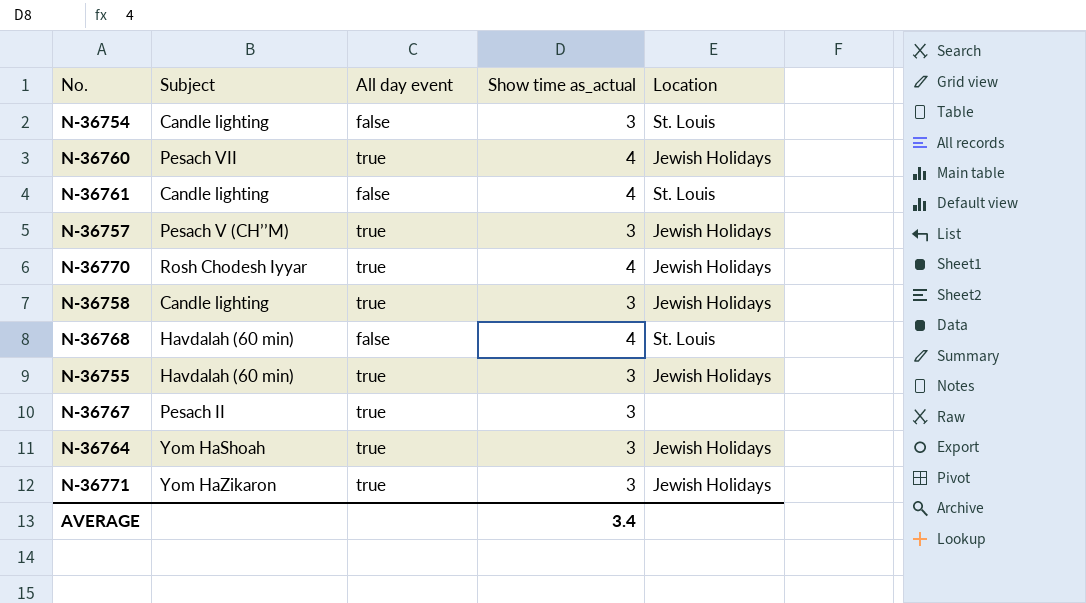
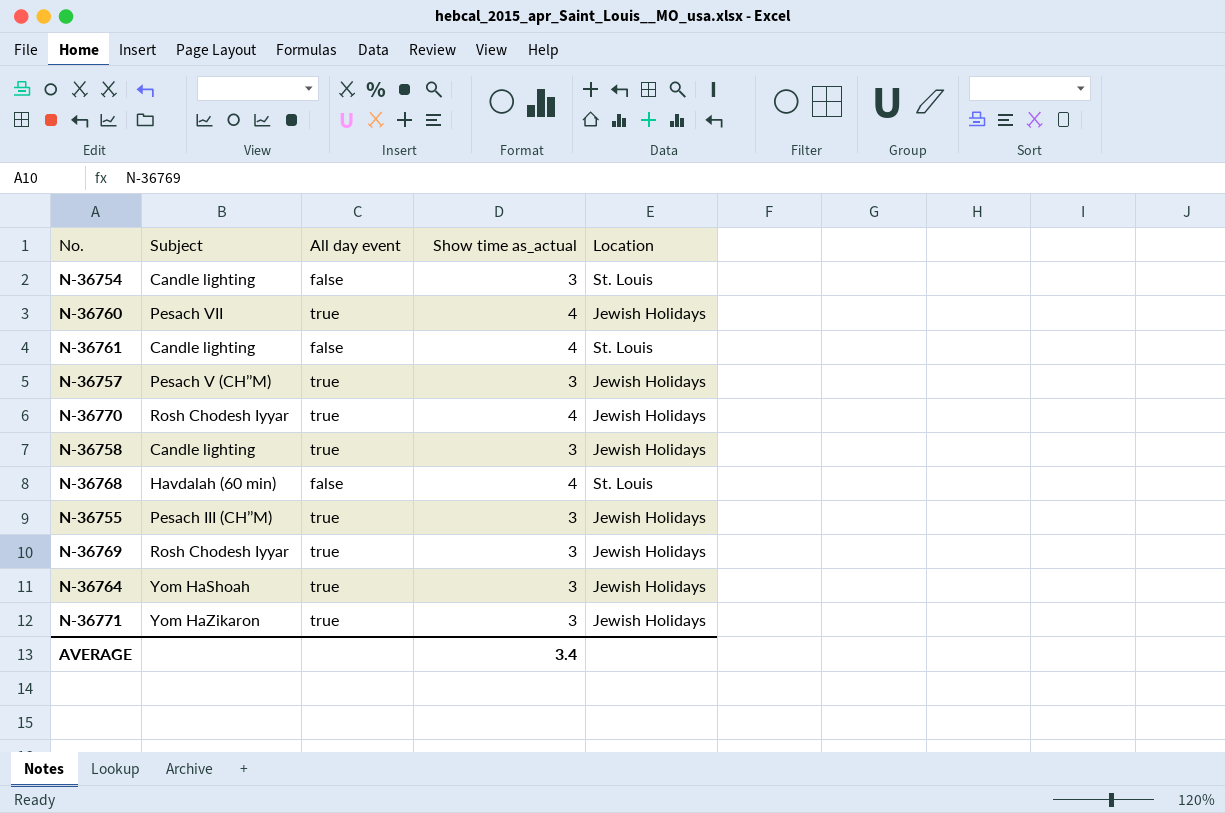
row N-36767: Pesach II | true | 3 | none -> none
N-36755 | Subject: Havdalah (60 min) -> Pesach III (CH’’M)
row N-36769: none -> Rosh Chodesh Iyyar | true | 3 | Jewish Holidays

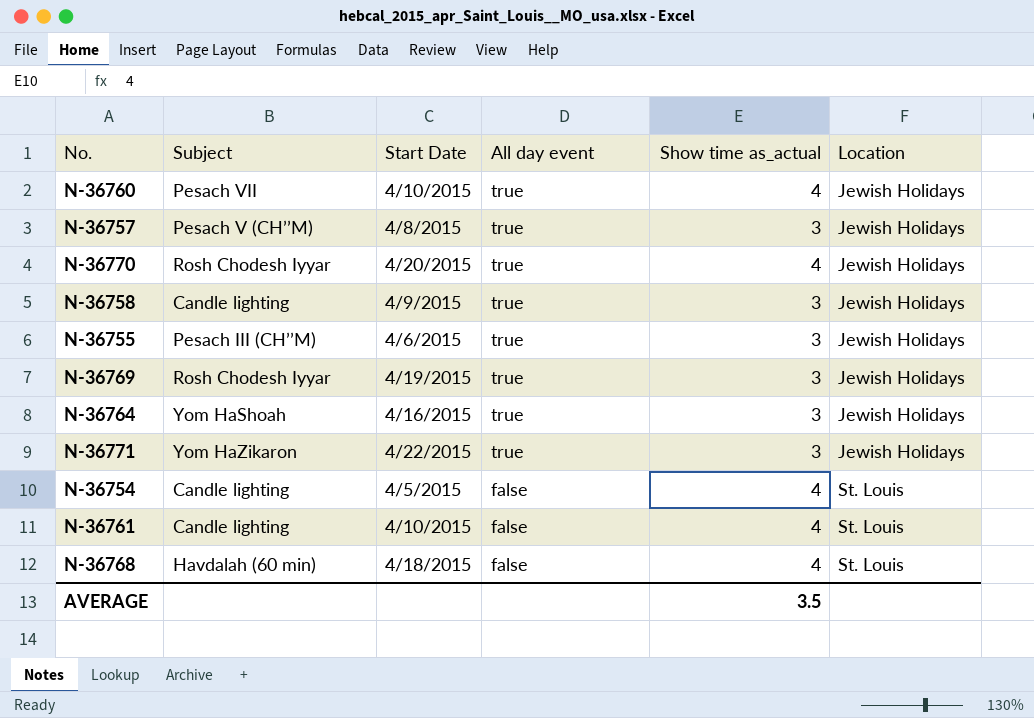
row order: none -> All day event descending
column Start Date | position: none -> 3
N-36754 | Show time as_actual: 3 -> 4
AVERAGE | Show time as_actual: 3.4 -> 3.5

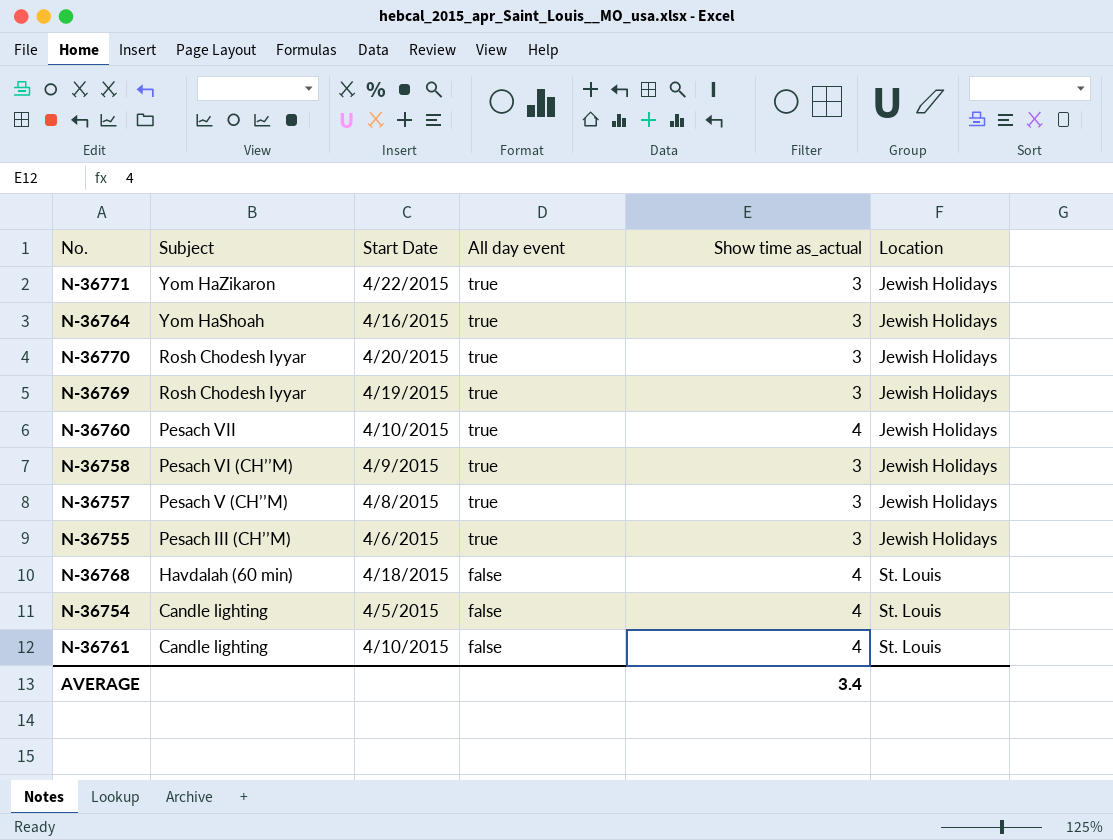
row order: All day event descending -> Subject descending
N-36770 | Show time as_actual: 4 -> 3
N-36758 | Subject: Candle lighting -> Pesach VI (CH’’M)
AVERAGE | Show time as_actual: 3.5 -> 3.4

